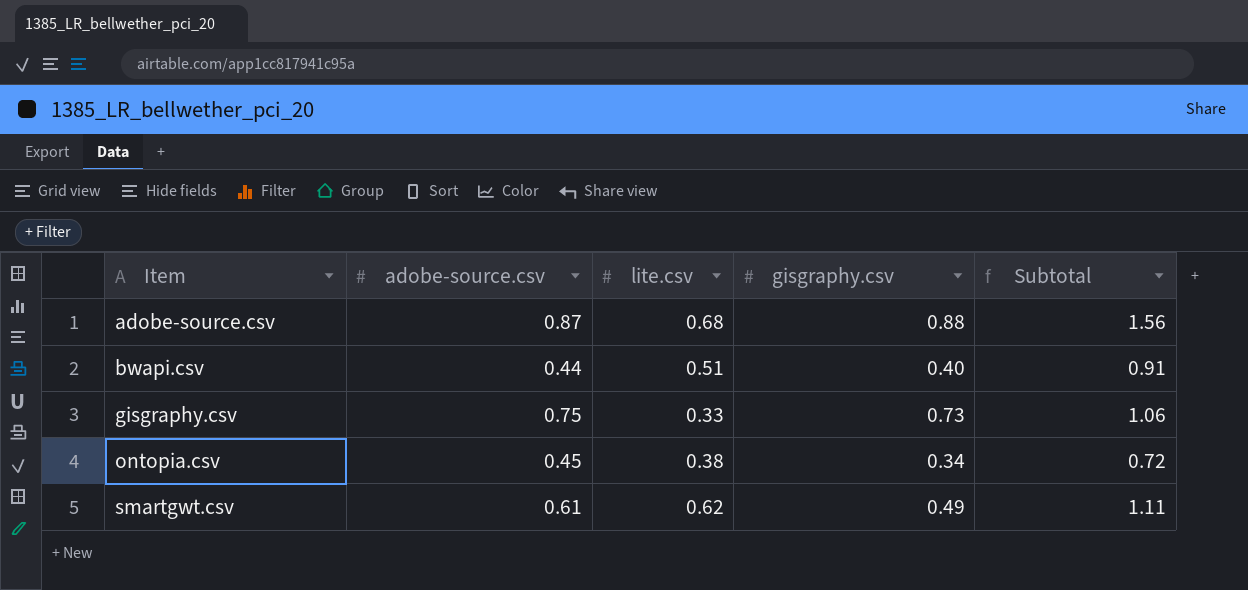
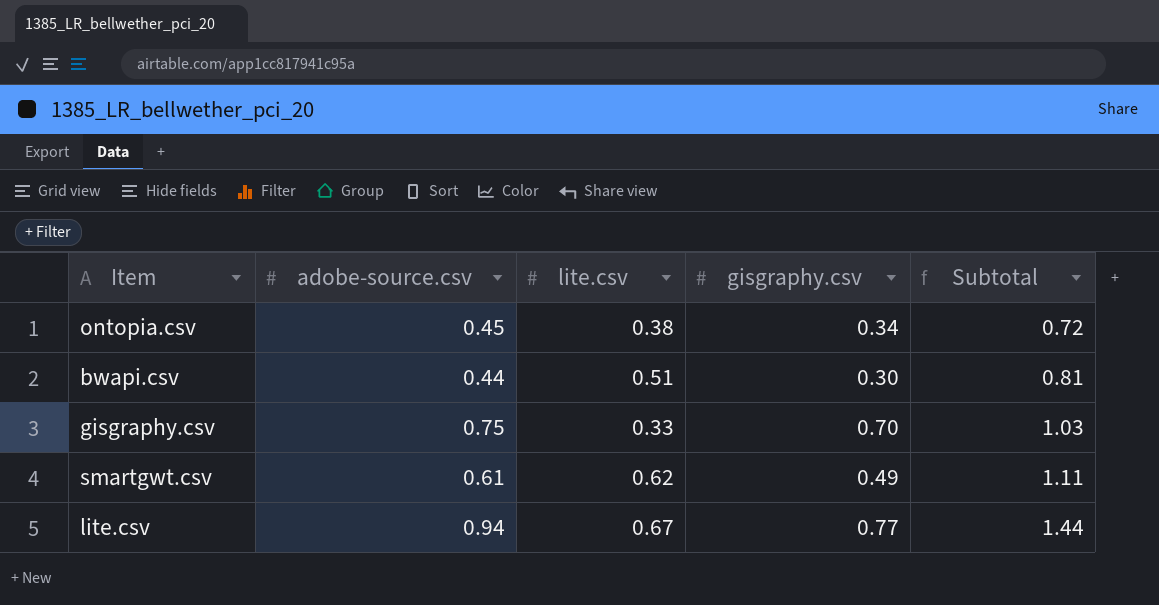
row order: Item ascending -> Subtotal ascending
row adobe-source.csv: 0.87 | 0.68 | 0.88 | 1.56 -> none
bwapi.csv | gisgraphy.csv: 0.40 -> 0.30
bwapi.csv | Subtotal: 0.91 -> 0.81
gisgraphy.csv | gisgraphy.csv: 0.73 -> 0.70
gisgraphy.csv | Subtotal: 1.06 -> 1.03
row lite.csv: none -> 0.94 | 0.67 | 0.77 | 1.44

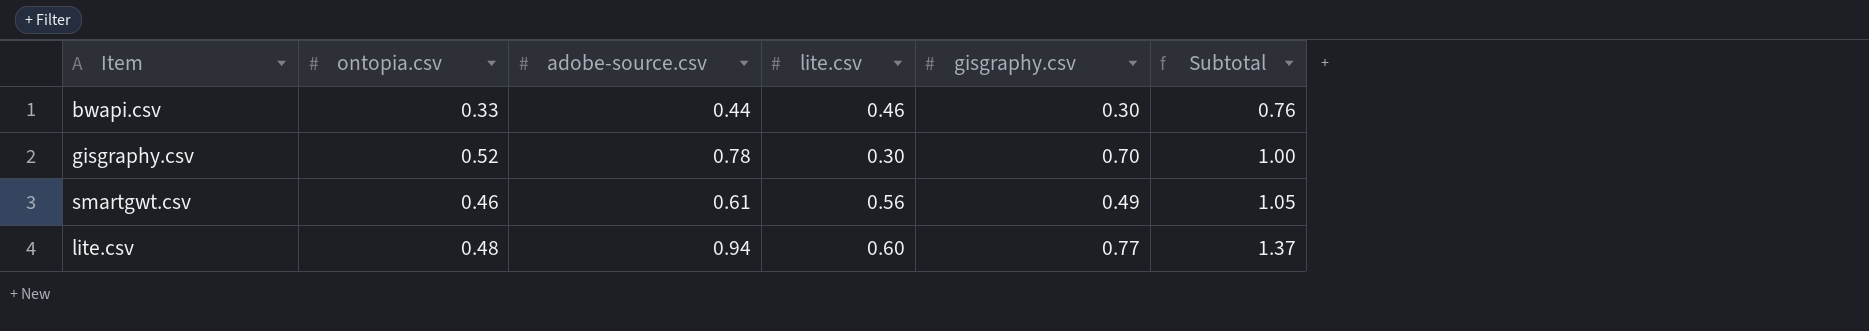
column ontopia.csv | position: none -> 2
row ontopia.csv: 0.45 | 0.38 | 0.34 | 0.72 -> none
bwapi.csv | lite.csv: 0.51 -> 0.46
bwapi.csv | Subtotal: 0.81 -> 0.76
gisgraphy.csv | adobe-source.csv: 0.75 -> 0.78
gisgraphy.csv | lite.csv: 0.33 -> 0.30
gisgraphy.csv | Subtotal: 1.03 -> 1.00
smartgwt.csv | lite.csv: 0.62 -> 0.56
smartgwt.csv | Subtotal: 1.11 -> 1.05
lite.csv | lite.csv: 0.67 -> 0.60
lite.csv | Subtotal: 1.44 -> 1.37

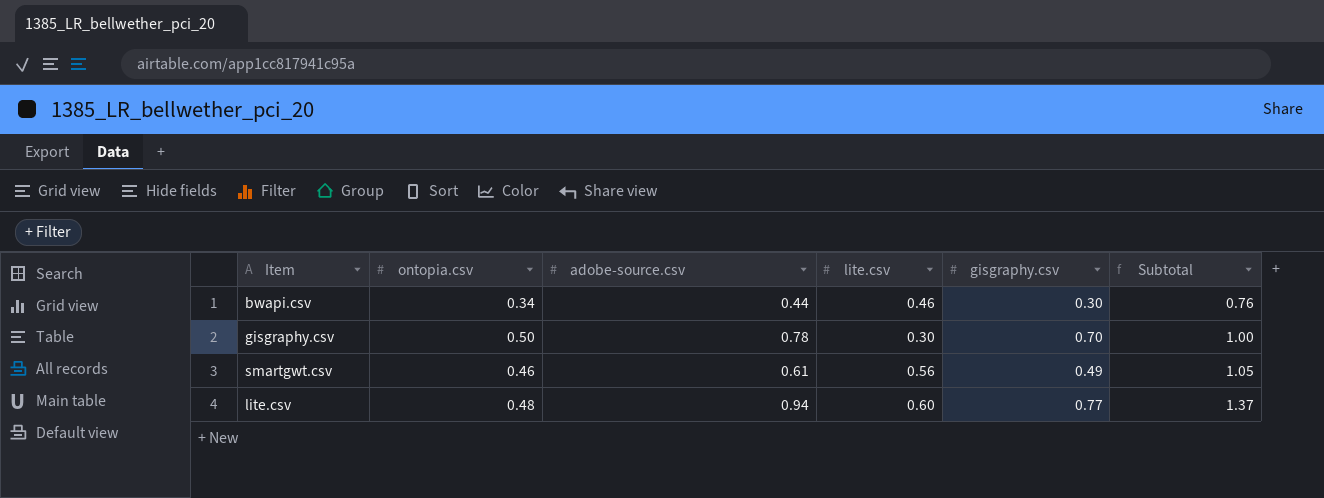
bwapi.csv | ontopia.csv: 0.33 -> 0.34
gisgraphy.csv | ontopia.csv: 0.52 -> 0.50

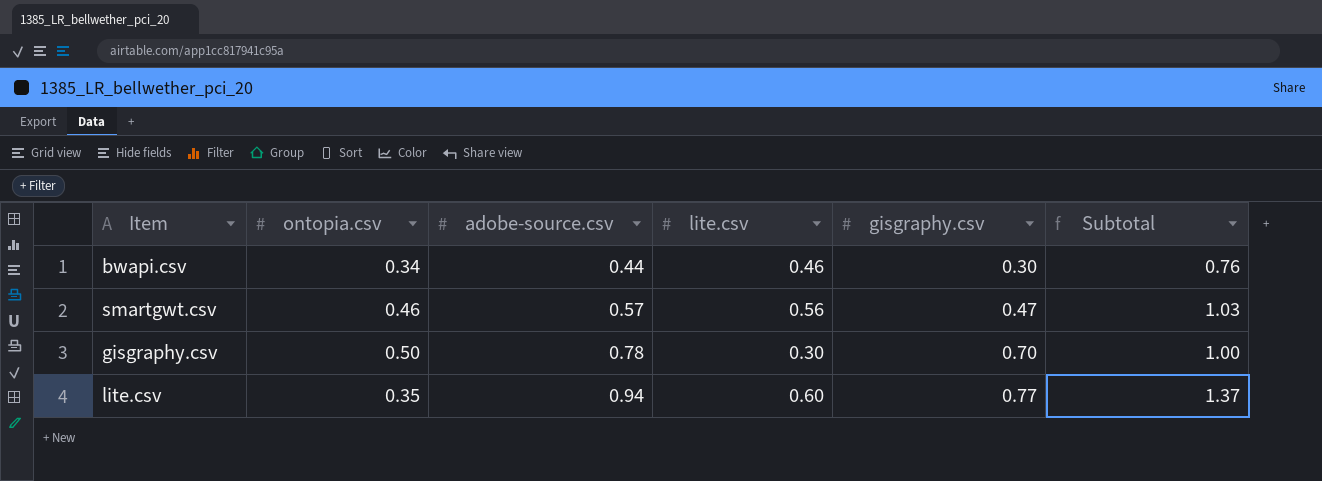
row order: Subtotal ascending -> adobe-source.csv ascending
smartgwt.csv | adobe-source.csv: 0.61 -> 0.57
smartgwt.csv | gisgraphy.csv: 0.49 -> 0.47
smartgwt.csv | Subtotal: 1.05 -> 1.03
lite.csv | ontopia.csv: 0.48 -> 0.35

